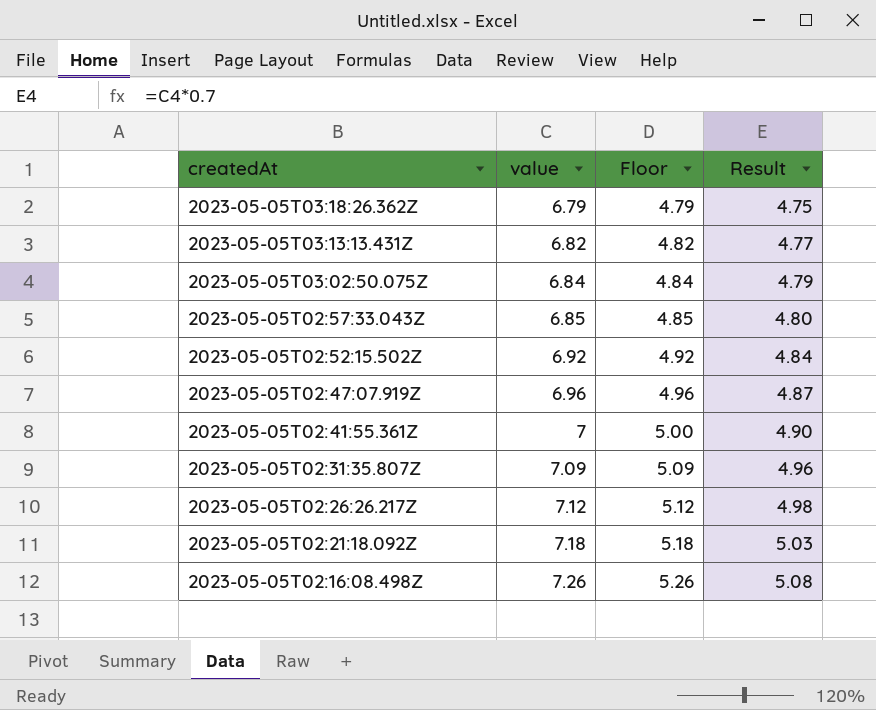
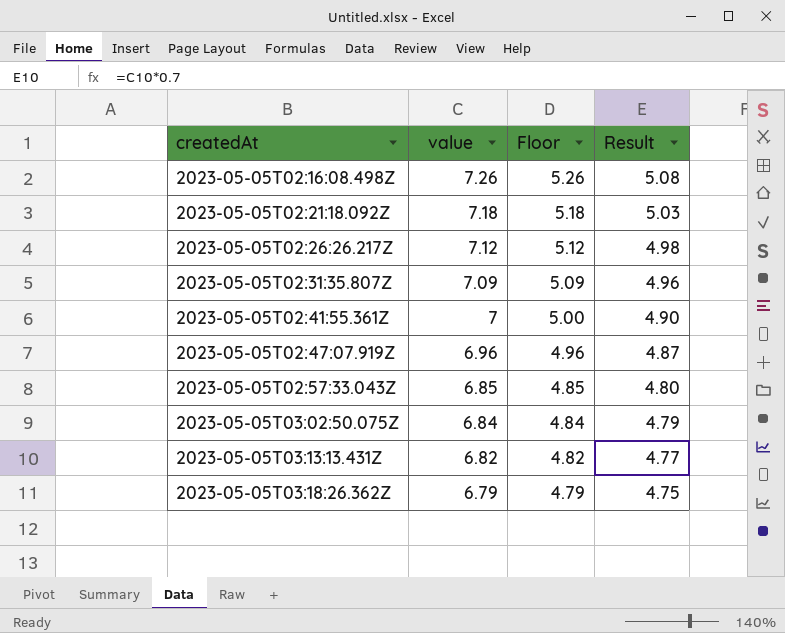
row order: createdAt descending -> createdAt ascending
row 2023-05-05T02:52:15.502Z: 6.92 | 4.92 | 4.84 -> none

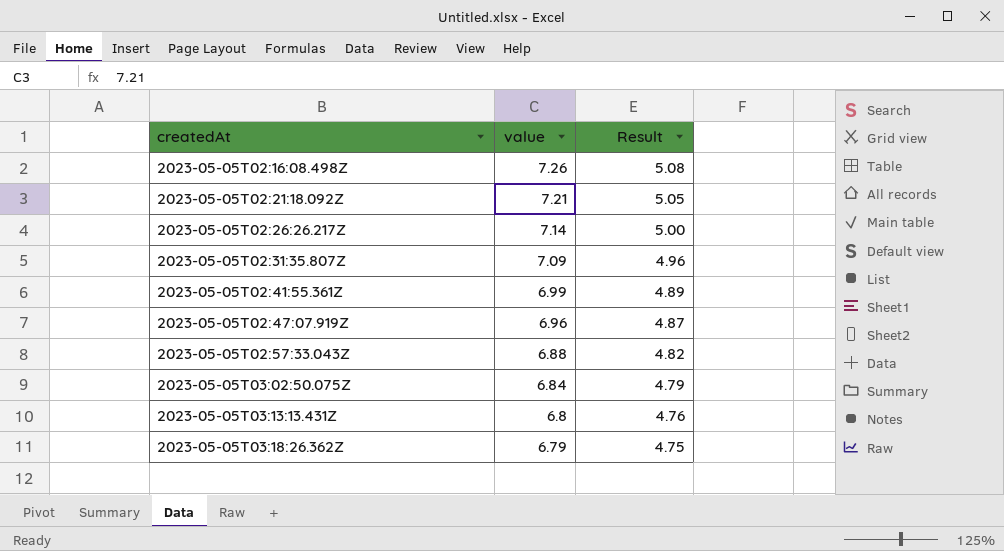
column Floor | formula: [value] - 2 -> none
2023-05-05T02:21:18.092Z | value: 7.18 -> 7.21
2023-05-05T02:21:18.092Z | Result: 5.03 -> 5.05
2023-05-05T02:26:26.217Z | value: 7.12 -> 7.14
2023-05-05T02:26:26.217Z | Result: 4.98 -> 5.00
2023-05-05T02:41:55.361Z | value: 7 -> 6.99
2023-05-05T02:41:55.361Z | Result: 4.90 -> 4.89
2023-05-05T02:57:33.043Z | value: 6.85 -> 6.88
2023-05-05T02:57:33.043Z | Result: 4.80 -> 4.82
2023-05-05T03:13:13.431Z | value: 6.82 -> 6.8
2023-05-05T03:13:13.431Z | Result: 4.77 -> 4.76

